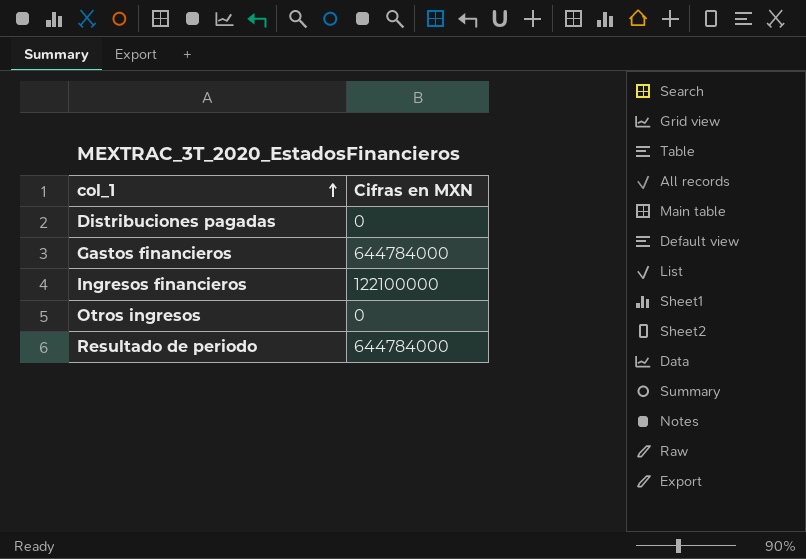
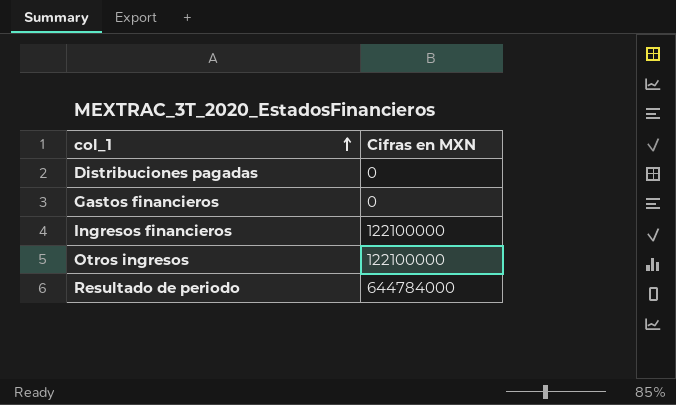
Gastos financieros | Cifras en MXN: 644784000 -> 0
Otros ingresos | Cifras en MXN: 0 -> 122100000

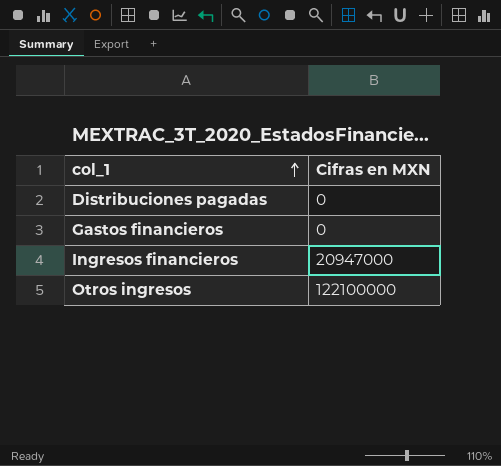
row Resultado de periodo: 644784000 -> none
Ingresos financieros | Cifras en MXN: 122100000 -> 20947000

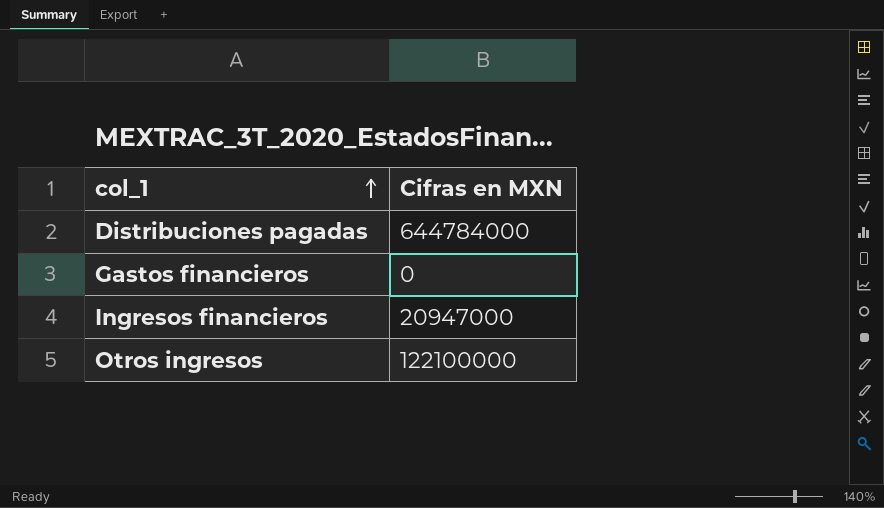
Distribuciones pagadas | Cifras en MXN: 0 -> 644784000

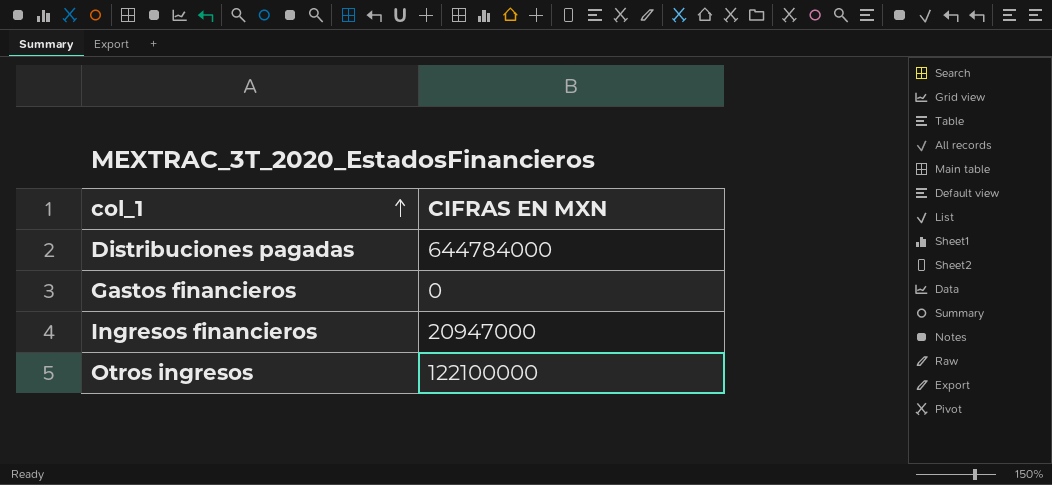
column name: Cifras en MXN -> CIFRAS EN MXN

